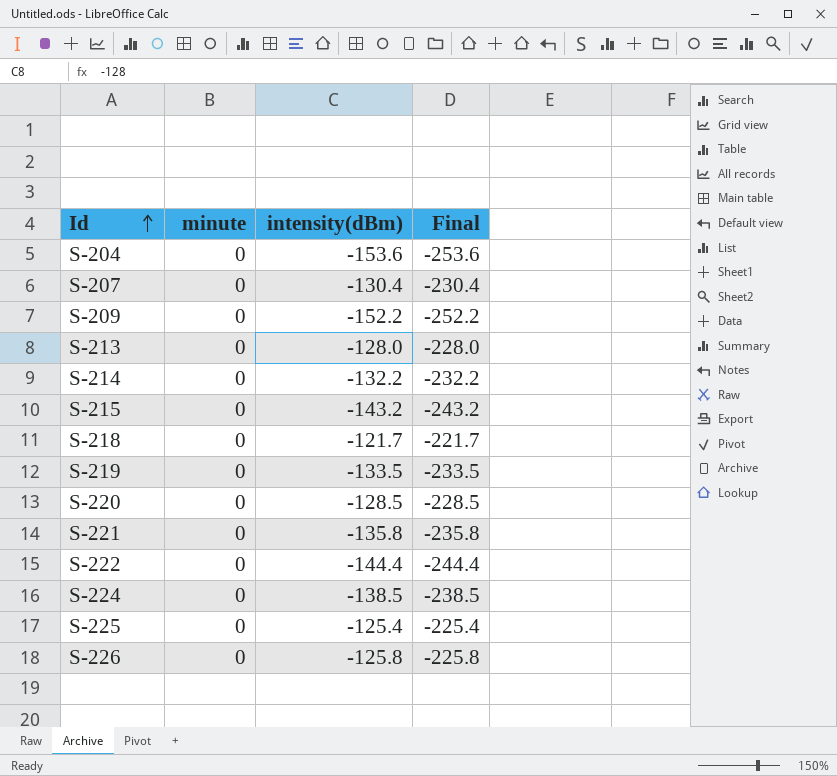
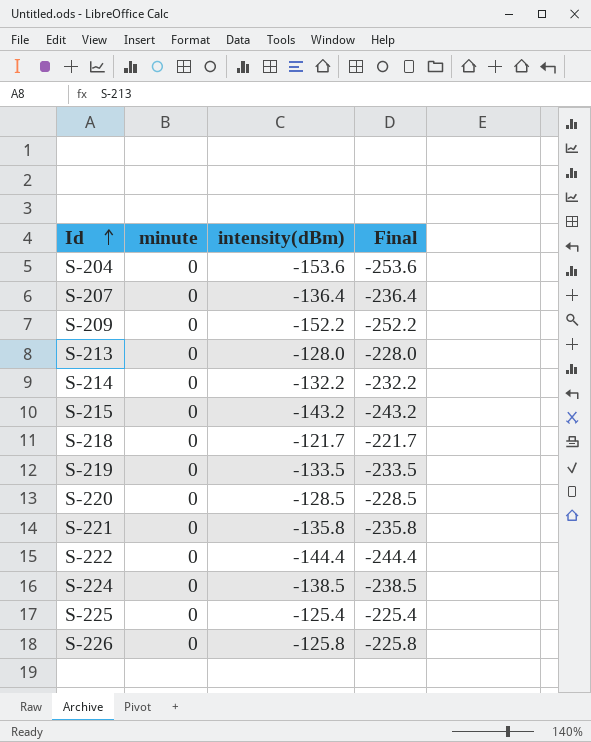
S-207 | intensity(dBm): -130.4 -> -136.4
S-207 | Final: -230.4 -> -236.4

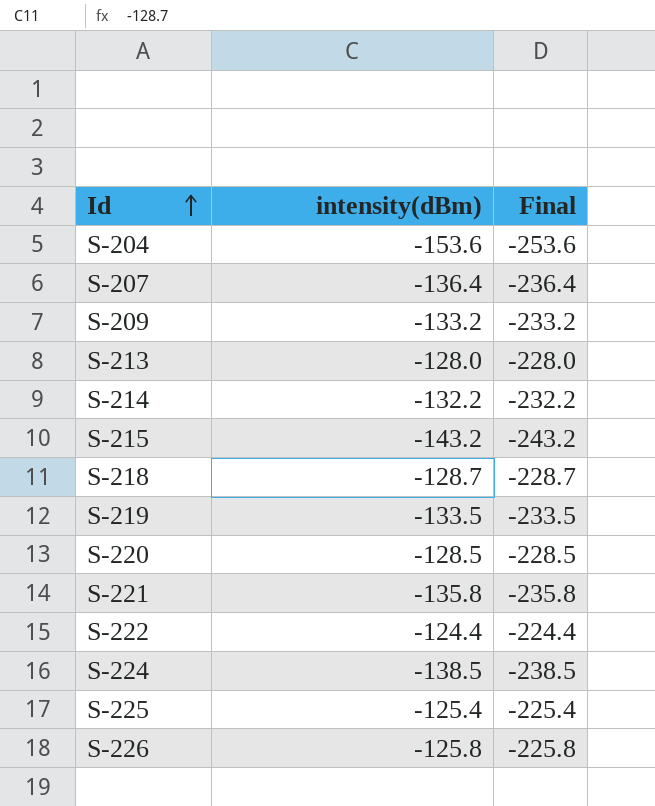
column minute | position: 2 -> none
S-209 | intensity(dBm): -152.2 -> -133.2
S-209 | Final: -252.2 -> -233.2
S-218 | intensity(dBm): -121.7 -> -128.7
S-218 | Final: -221.7 -> -228.7
S-222 | intensity(dBm): -144.4 -> -124.4
S-222 | Final: -244.4 -> -224.4

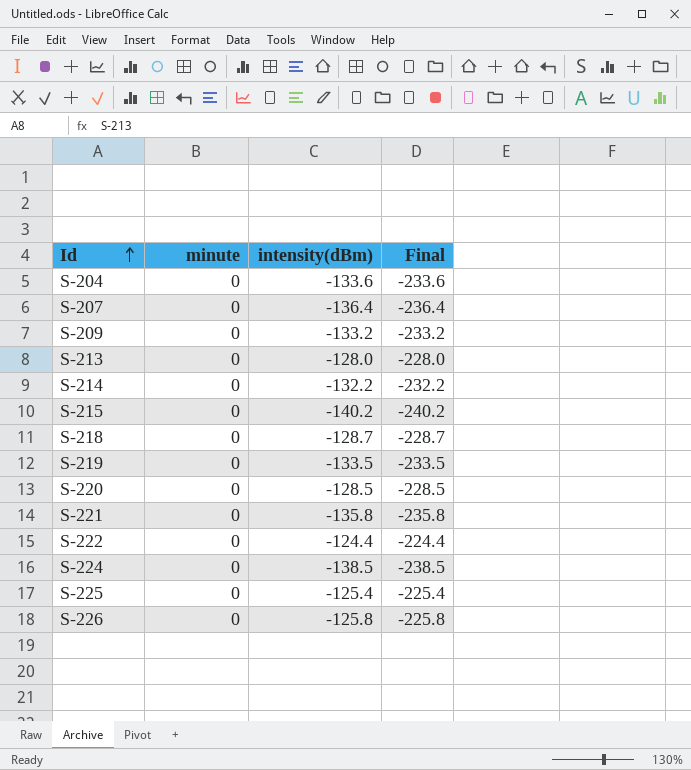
column minute | position: none -> 2
S-204 | intensity(dBm): -153.6 -> -133.6
S-204 | Final: -253.6 -> -233.6
S-215 | intensity(dBm): -143.2 -> -140.2
S-215 | Final: -243.2 -> -240.2

